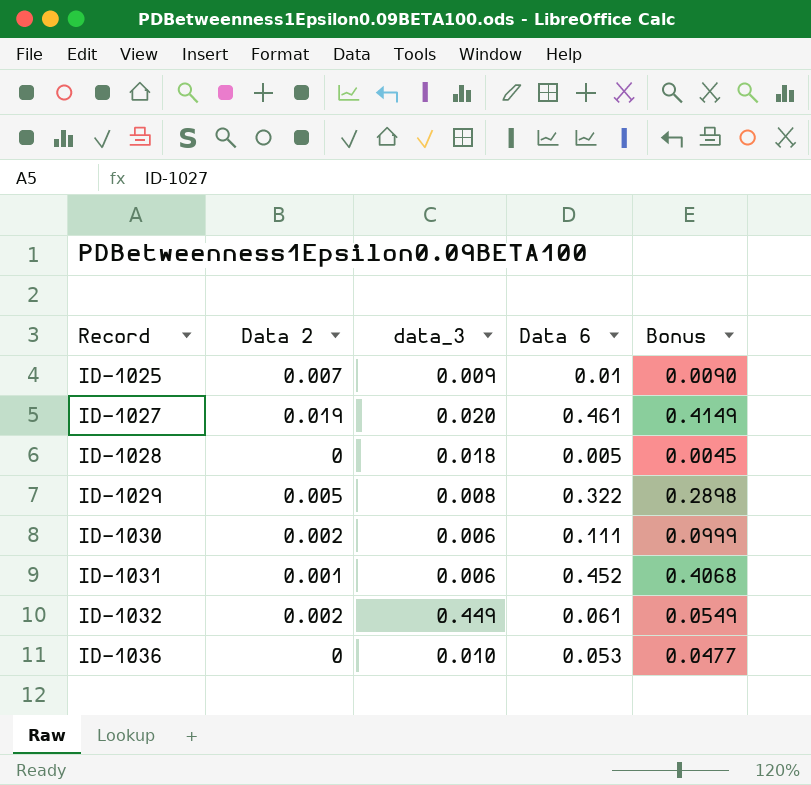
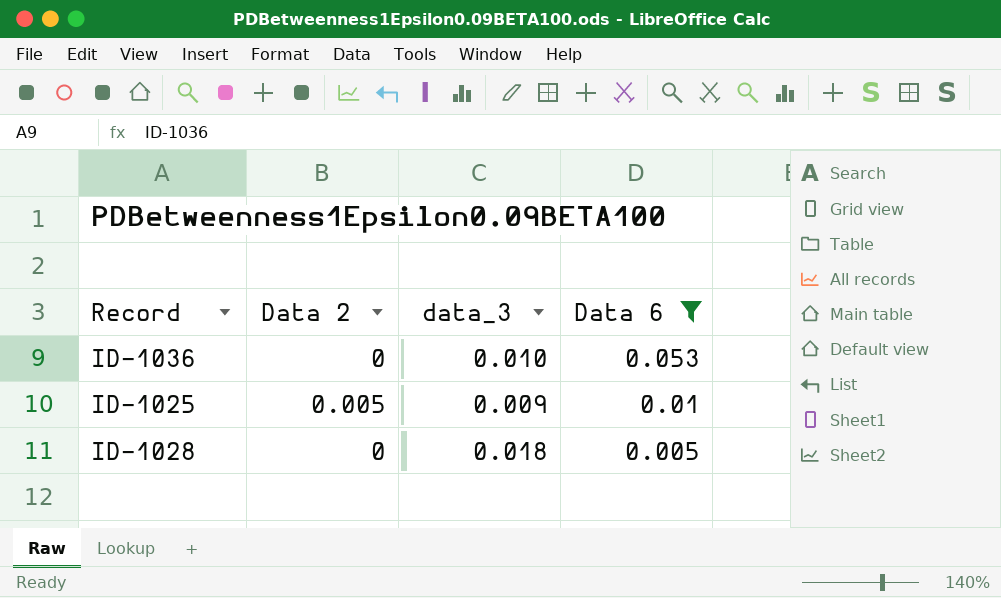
filter: none -> Data 6 <= 0.053
row order: Record ascending -> Data 6 descending
column Bonus | formula: [Data 6] * 0.9 -> none
ID-1025 | Data 2: 0.007 -> 0.005

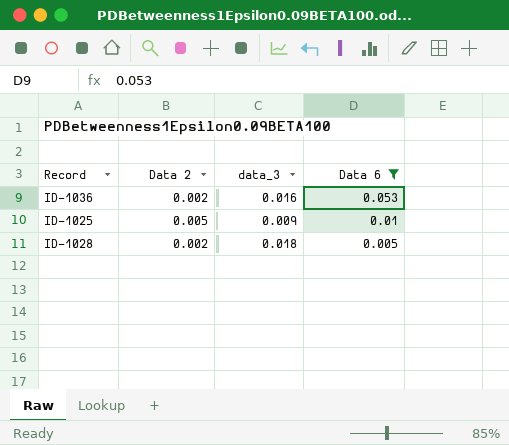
ID-1036 | Data 2: 0 -> 0.002
ID-1036 | data_3: 0.010 -> 0.016
ID-1028 | Data 2: 0 -> 0.002

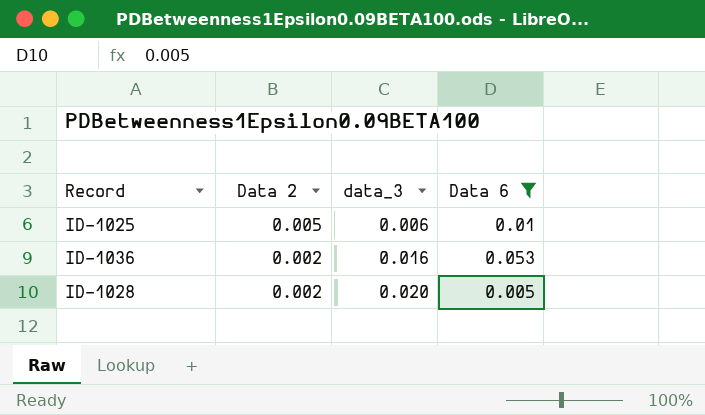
row order: Data 6 descending -> Data 2 descending
ID-1025 | data_3: 0.009 -> 0.006
ID-1028 | data_3: 0.018 -> 0.020

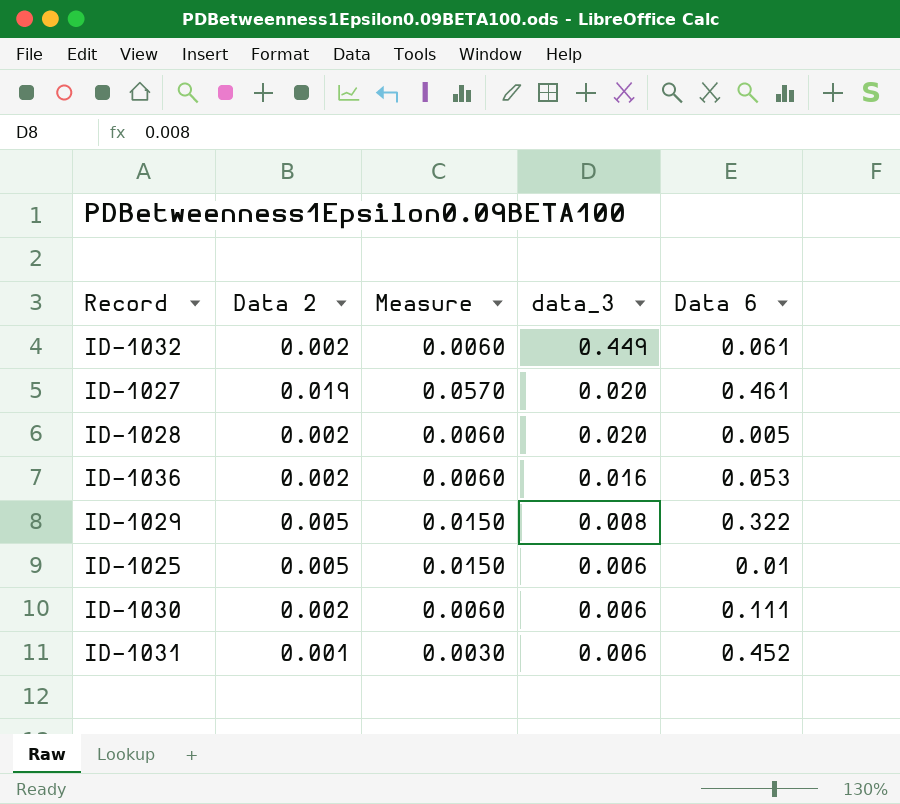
filter: Data 6 <= 0.053 -> none
row order: Data 2 descending -> data_3 descending
column Measure | formula: none -> [Data 2] * 3

